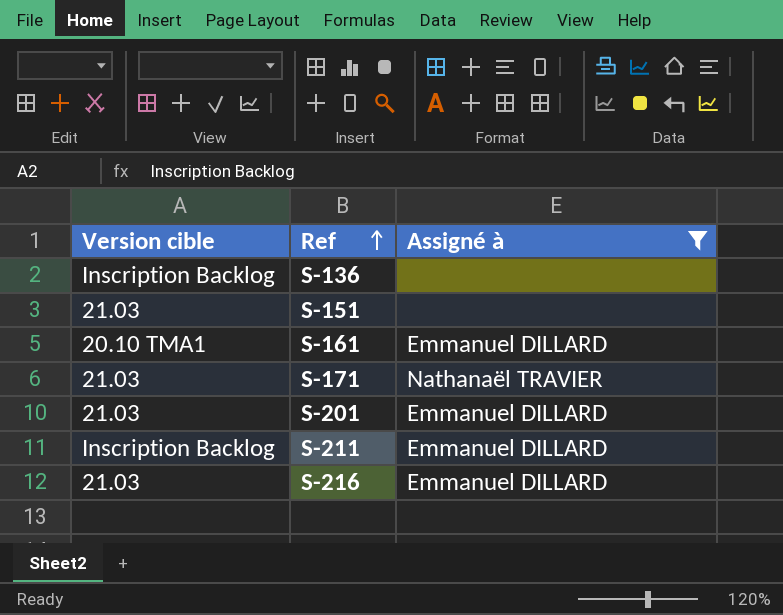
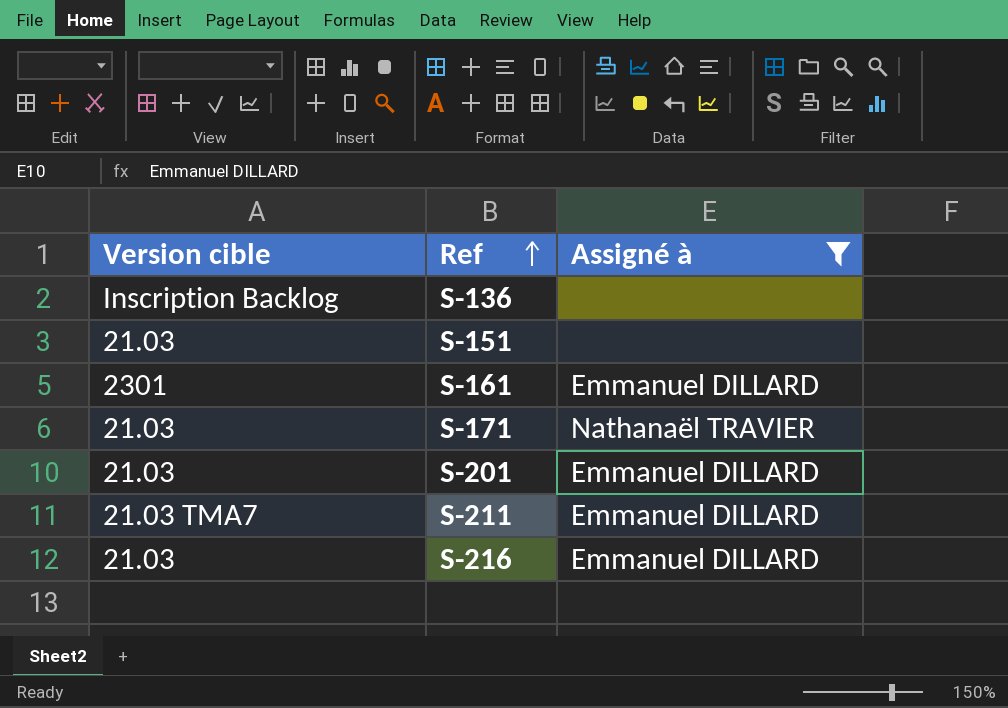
S-161 | Version cible: 20.10 TMA1 -> 2301
S-211 | Version cible: Inscription Backlog -> 21.03 TMA7

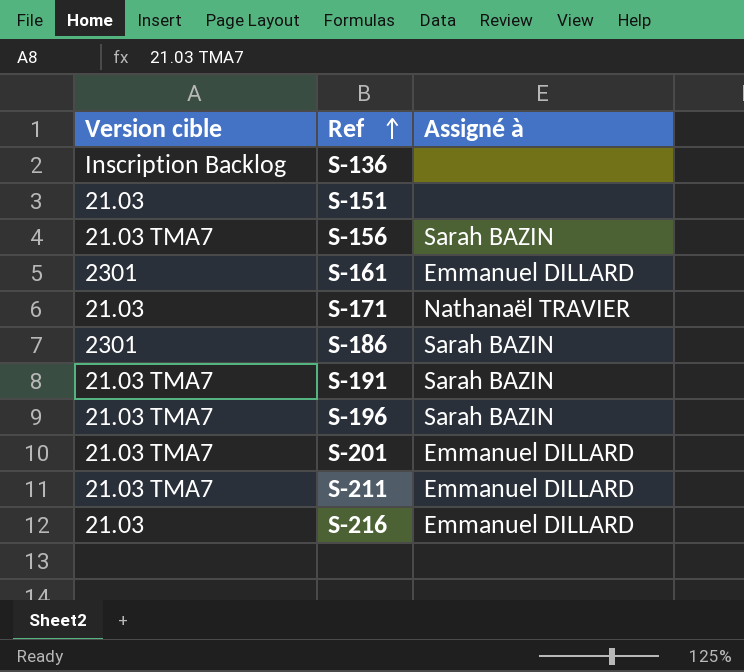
filter: Assigné à != Sarah BAZIN -> none
S-201 | Version cible: 21.03 -> 21.03 TMA7

